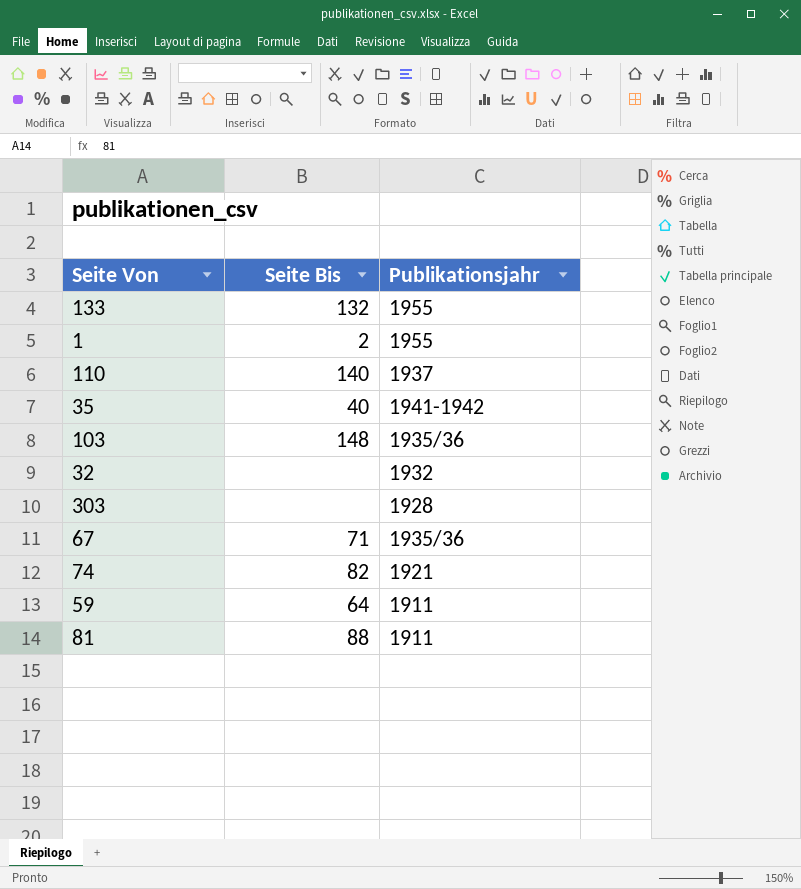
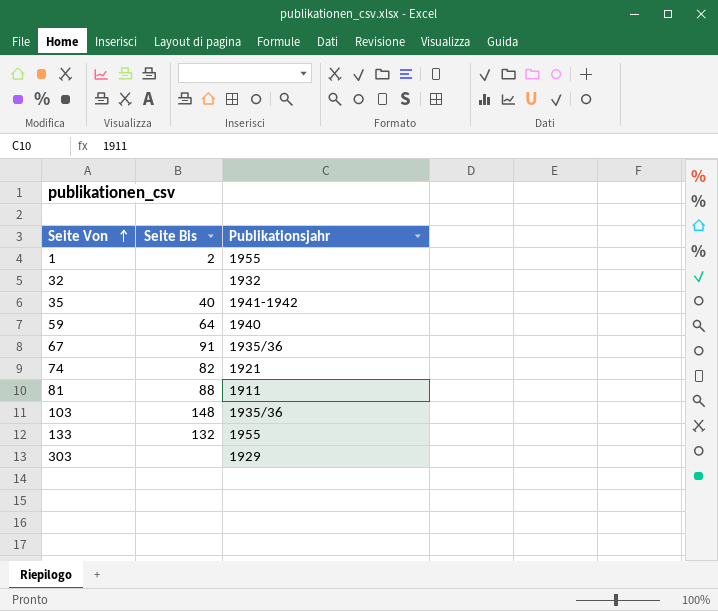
row order: none -> Seite Von ascending
row 110: 140 | 1937 -> none
59 | Publikationsjahr: 1911 -> 1940
67 | Seite Bis: 71 -> 91
303 | Publikationsjahr: 1928 -> 1929

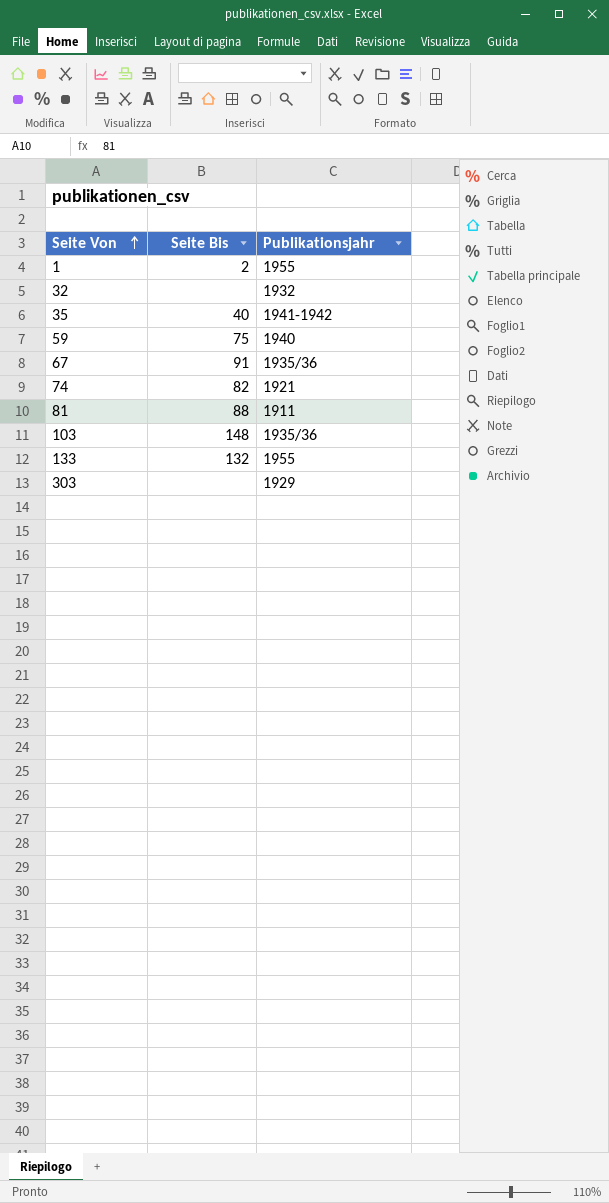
59 | Seite Bis: 64 -> 75

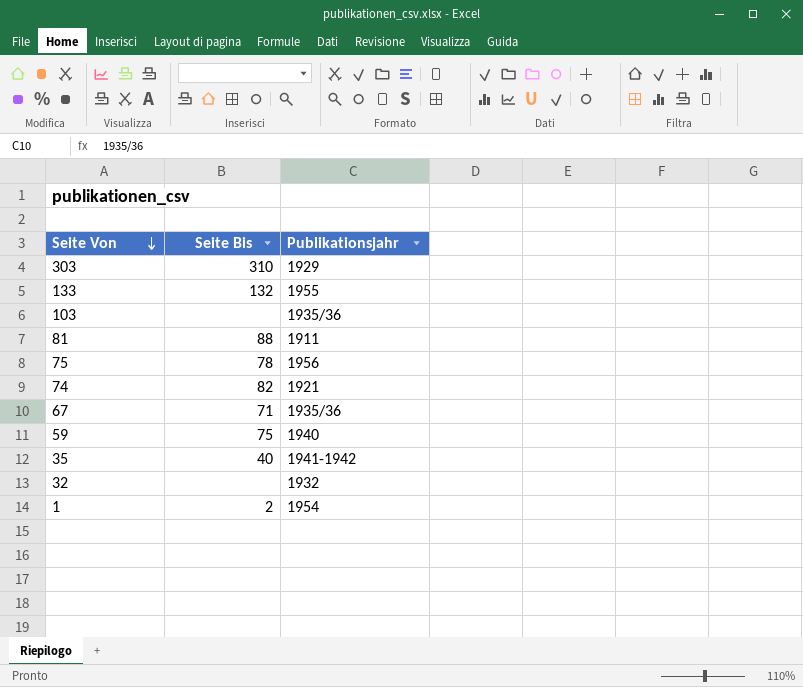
row order: Seite Von ascending -> Seite Von descending
303 | Seite Bis: none -> 310
103 | Seite Bis: 148 -> none
row 75: none -> 78 | 1956
67 | Seite Bis: 91 -> 71
1 | Publikationsjahr: 1955 -> 1954

